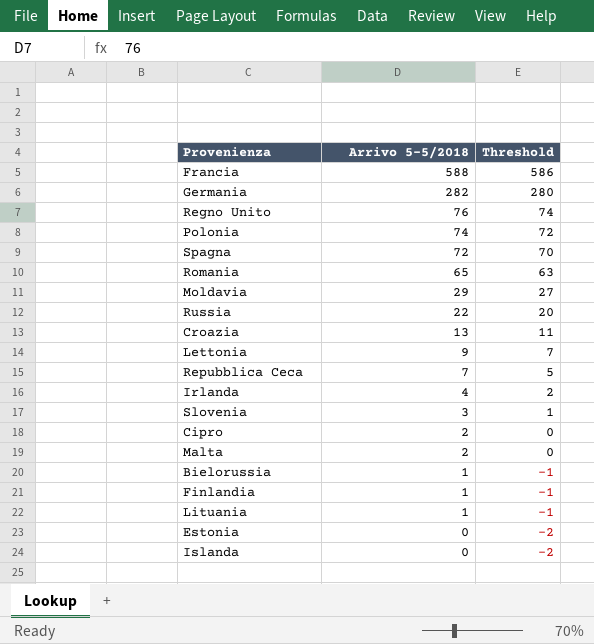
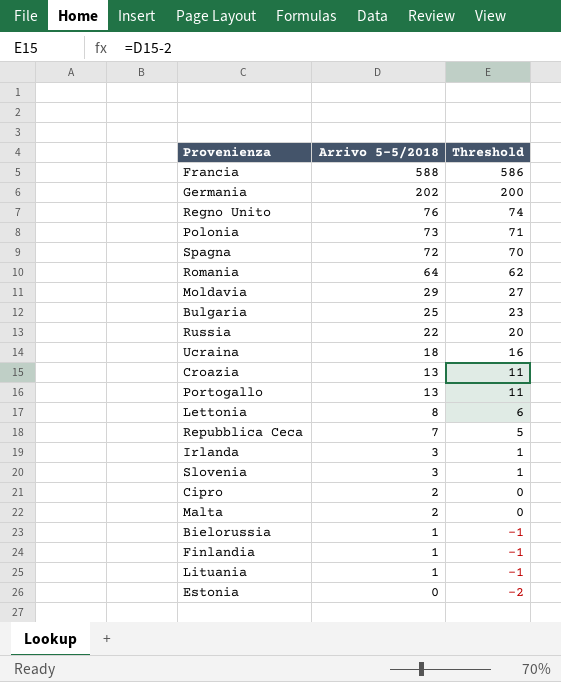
row Islanda: 0 | -2 -> none
Germania | Arrivo 5-5/2018: 282 -> 202
Germania | Threshold: 280 -> 200
Polonia | Arrivo 5-5/2018: 74 -> 73
Polonia | Threshold: 72 -> 71
Romania | Arrivo 5-5/2018: 65 -> 64
Romania | Threshold: 63 -> 62
row Bulgaria: none -> 25 | 23
row Ucraina: none -> 18 | 16
row Portogallo: none -> 13 | 11
Lettonia | Arrivo 5-5/2018: 9 -> 8
Lettonia | Threshold: 7 -> 6
Irlanda | Arrivo 5-5/2018: 4 -> 3
Irlanda | Threshold: 2 -> 1

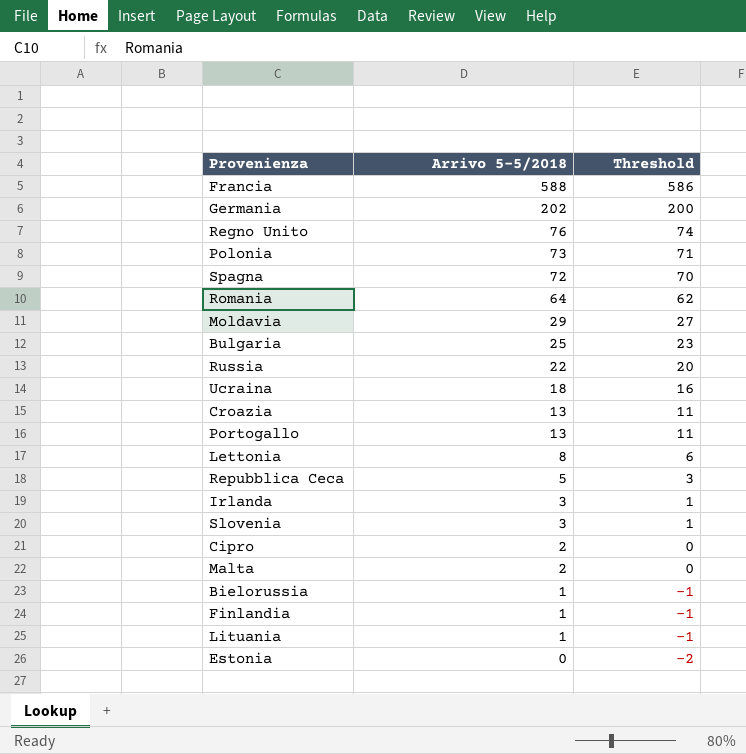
Repubblica Ceca | Arrivo 5-5/2018: 7 -> 5
Repubblica Ceca | Threshold: 5 -> 3

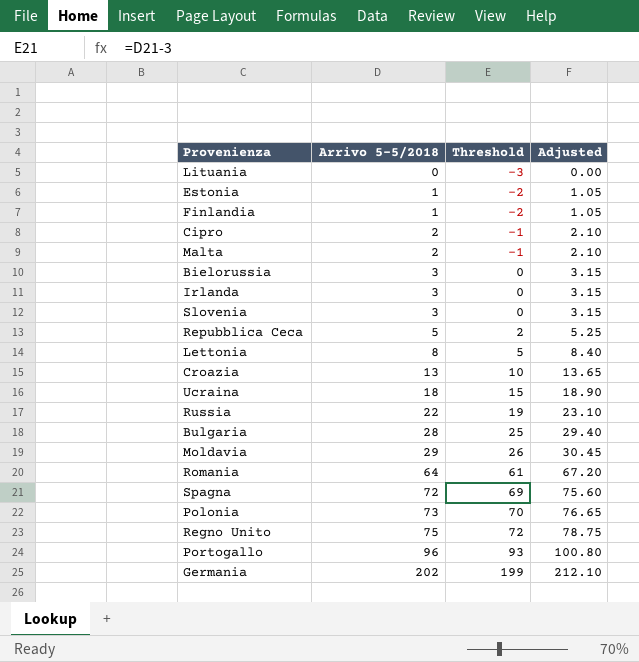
row order: Arrivo 5-5/2018 descending -> Arrivo 5-5/2018 ascending
column Threshold | formula: [Arrivo 5-5/2018] - 2 -> [Arrivo 5-5/2018] - 3
column Adjusted | formula: none -> [Arrivo 5-5/2018] * 1.05
row Francia: 588 | 586 -> none
Lituania | Arrivo 5-5/2018: 1 -> 0
Estonia | Arrivo 5-5/2018: 0 -> 1
Bielorussia | Arrivo 5-5/2018: 1 -> 3
Bulgaria | Arrivo 5-5/2018: 25 -> 28
Regno Unito | Arrivo 5-5/2018: 76 -> 75
Portogallo | Arrivo 5-5/2018: 13 -> 96

